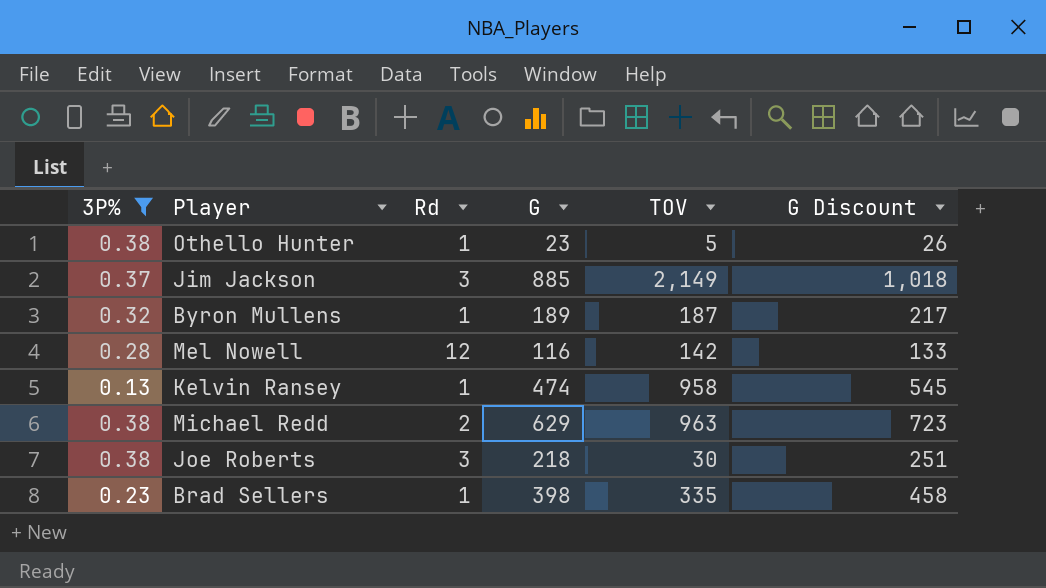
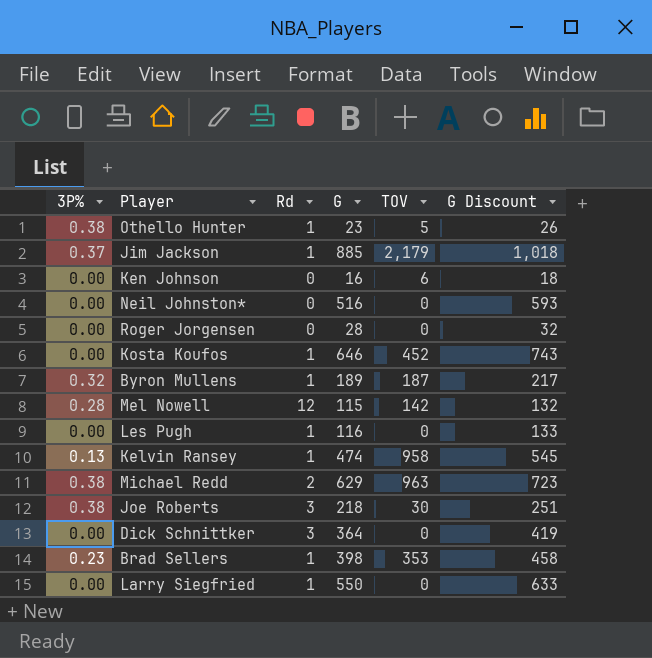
filter: 3P% != 0.00 -> none
Jim Jackson | Rd: 3 -> 1
Jim Jackson | TOV: 2,149 -> 2,179
Mel Nowell | G: 116 -> 115
Mel Nowell | G Discount: 133 -> 132
Brad Sellers | TOV: 335 -> 353

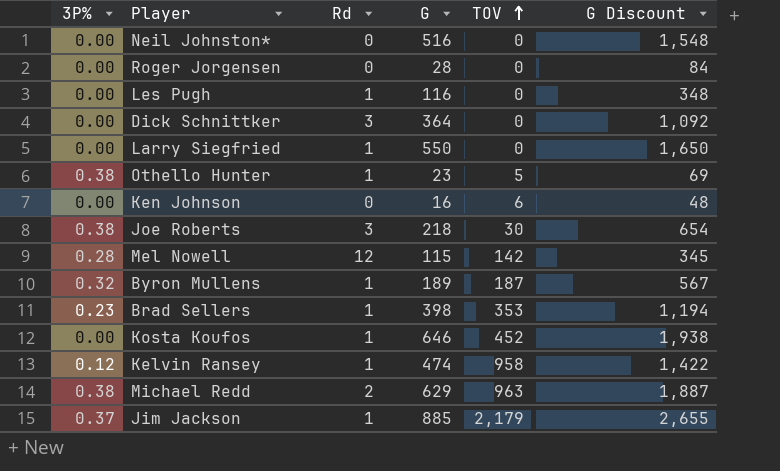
row order: none -> TOV ascending
column G Discount | formula: [G] * 1.15 -> [G] * 3
Kelvin Ransey | 3P%: 0.13 -> 0.12

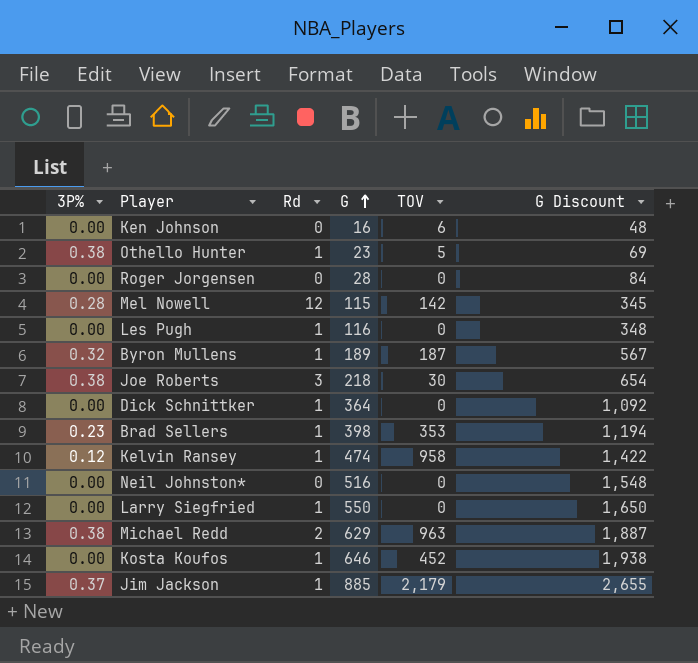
row order: TOV ascending -> G ascending
Dick Schnittker | Rd: 3 -> 1

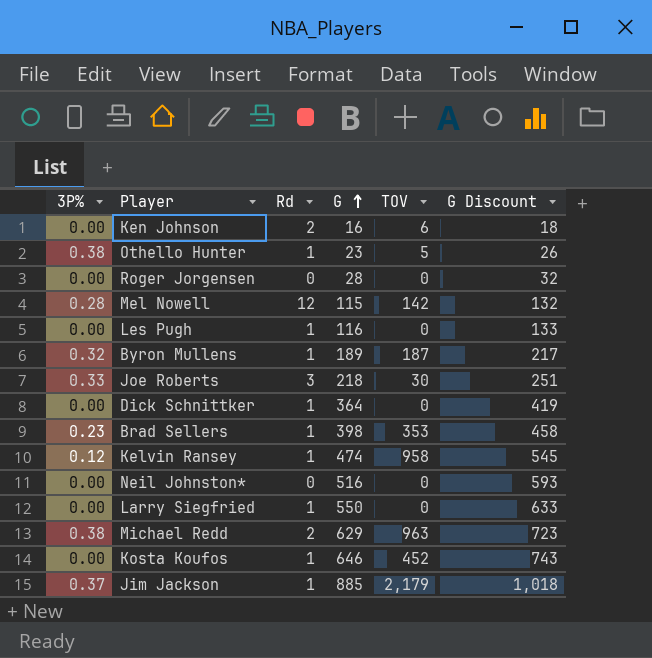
column G Discount | formula: [G] * 3 -> [G] * 1.15
Ken Johnson | Rd: 0 -> 2
Joe Roberts | 3P%: 0.38 -> 0.33

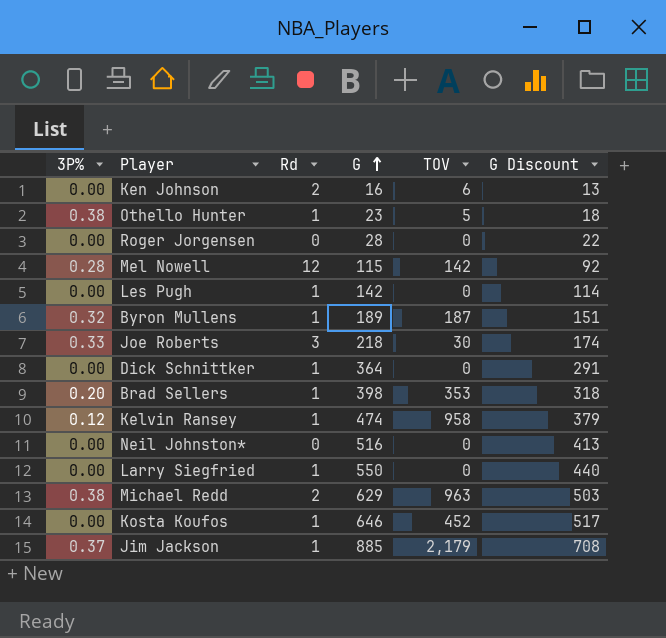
column G Discount | formula: [G] * 1.15 -> [G] * 0.8
Les Pugh | G: 116 -> 142
Brad Sellers | 3P%: 0.23 -> 0.20

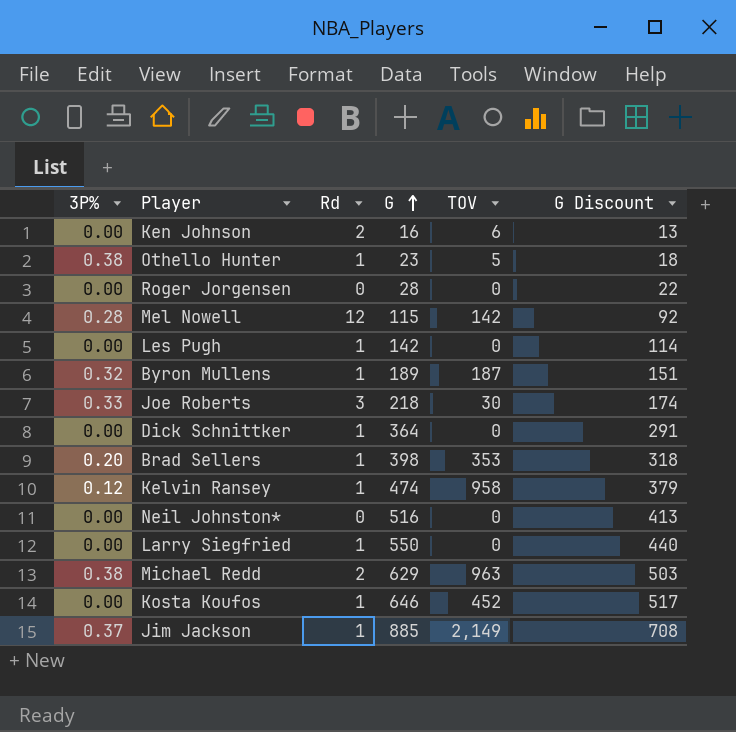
Jim Jackson | TOV: 2,179 -> 2,149

